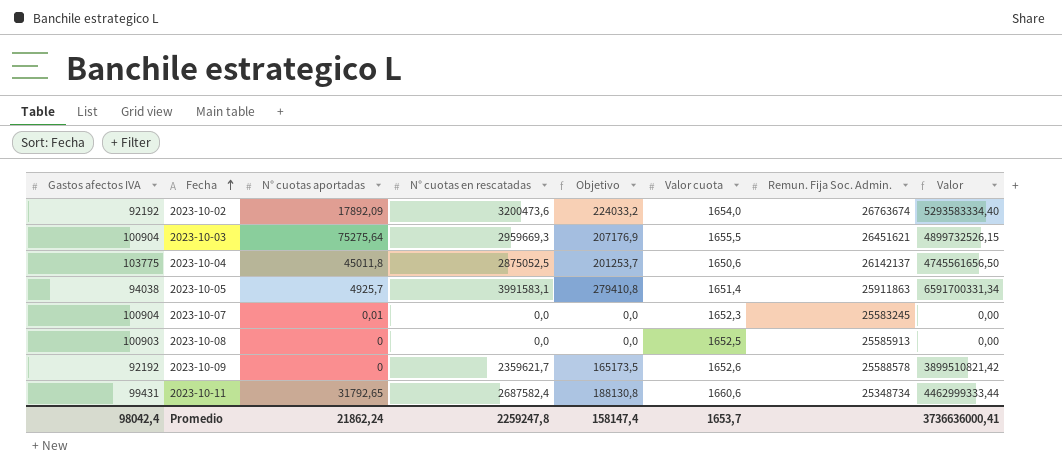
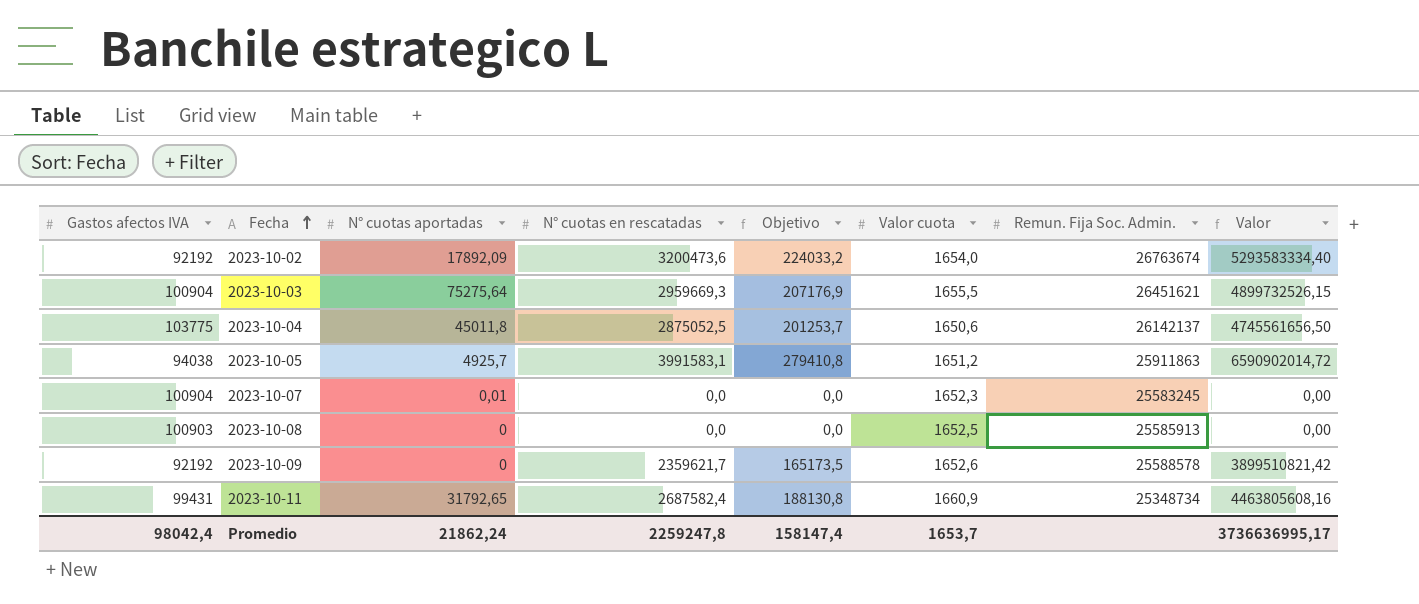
2023-10-05 | Valor cuota: 1651,4 -> 1651,2
2023-10-05 | Valor: 6591700331,34 -> 6590902014,72
2023-10-11 | Valor cuota: 1660,6 -> 1660,9
2023-10-11 | Valor: 4462999333,44 -> 4463805608,16
Promedio | Valor: 3736636000,41 -> 3736636995,17

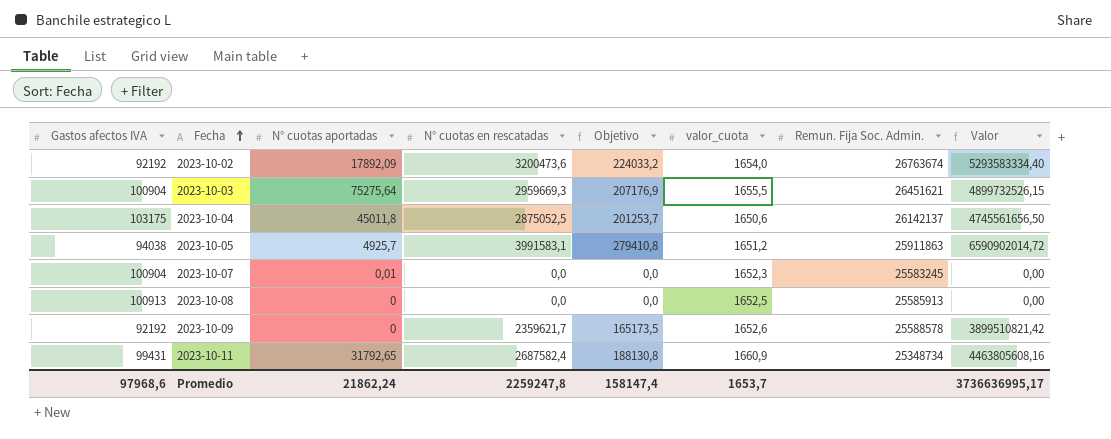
column name: Valor cuota -> valor_cuota
2023-10-04 | Gastos afectos IVA: 103775 -> 103175
2023-10-08 | Gastos afectos IVA: 100903 -> 100913
Promedio | Gastos afectos IVA: 98042,4 -> 97968,6

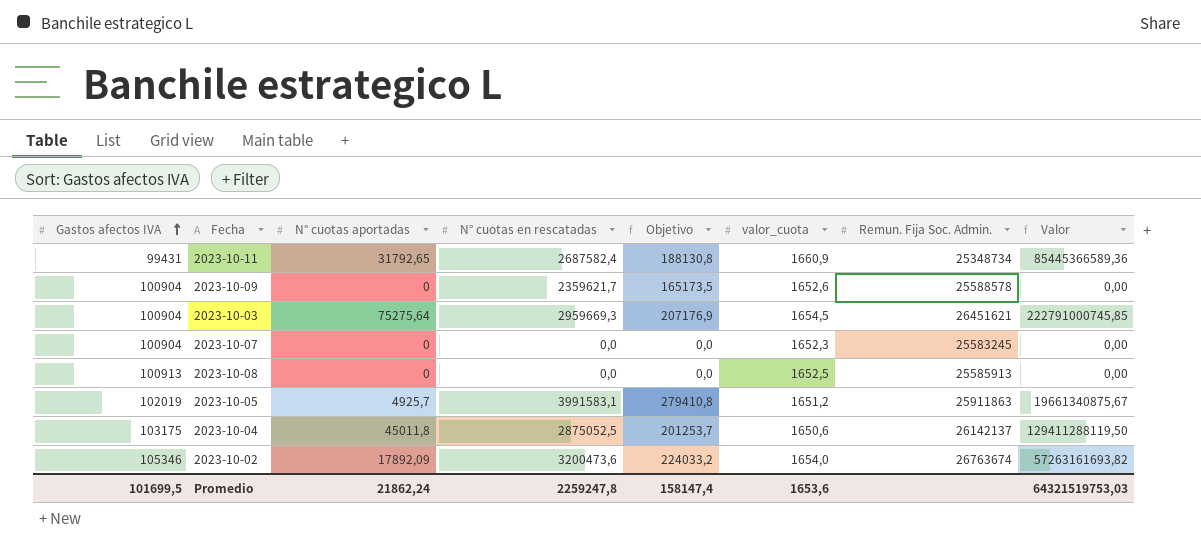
row order: Fecha ascending -> Gastos afectos IVA ascending
column Valor | formula: [N° cuotas en rescatadas] * [valor_cuota] -> [N° cuotas aportadas] * [N° cuotas en rescatadas]
2023-10-09 | Gastos afectos IVA: 92192 -> 100904
2023-10-03 | valor_cuota: 1655,5 -> 1654,5
2023-10-07 | N° cuotas aportadas: 0,01 -> 0
2023-10-05 | Gastos afectos IVA: 94038 -> 102019
2023-10-02 | Gastos afectos IVA: 92192 -> 105346
Promedio | Gastos afectos IVA: 97968,6 -> 101699,5
Promedio | valor_cuota: 1653,7 -> 1653,6
Promedio | Valor: 3736636995,17 -> 64321519753,03

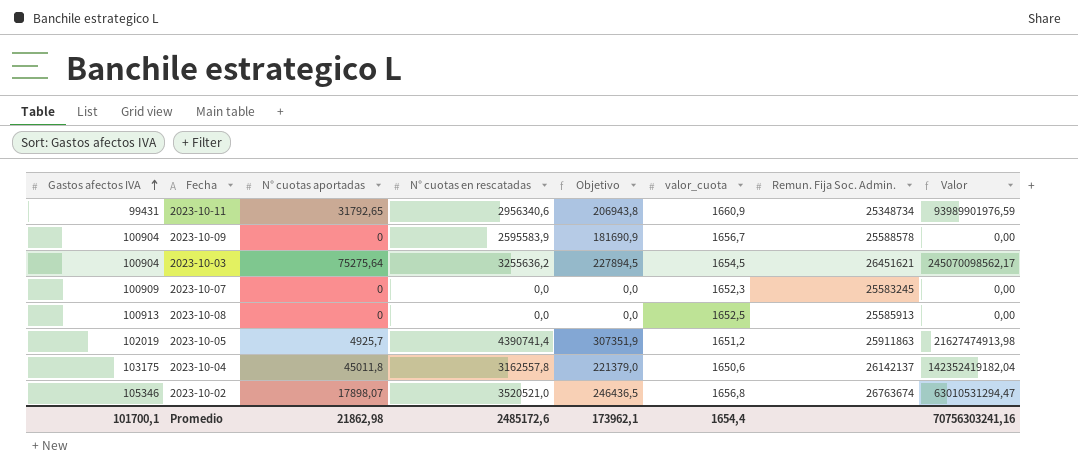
2023-10-11 | N° cuotas en rescatadas: 2687582,4 -> 2956340,6
2023-10-11 | Objetivo: 188130,8 -> 206943,8
2023-10-11 | Valor: 85445366589,36 -> 93989901976,59
2023-10-09 | N° cuotas en rescatadas: 2359621,7 -> 2595583,9
2023-10-09 | Objetivo: 165173,5 -> 181690,9
2023-10-09 | valor_cuota: 1652,6 -> 1656,7
2023-10-03 | N° cuotas en rescatadas: 2959669,3 -> 3255636,2
2023-10-03 | Objetivo: 207176,9 -> 227894,5
2023-10-03 | Valor: 222791000745,85 -> 245070098562,17
2023-10-07 | Gastos afectos IVA: 100904 -> 100909
2023-10-05 | N° cuotas en rescatadas: 3991583,1 -> 4390741,4
2023-10-05 | Objetivo: 279410,8 -> 307351,9
2023-10-05 | Valor: 19661340875,67 -> 21627474913,98
2023-10-04 | N° cuotas en rescatadas: 2875052,5 -> 3162557,8
2023-10-04 | Objetivo: 201253,7 -> 221379,0
2023-10-04 | Valor: 129411288119,50 -> 142352419182,04
2023-10-02 | N° cuotas aportadas: 17892,09 -> 17898,07
2023-10-02 | N° cuotas en rescatadas: 3200473,6 -> 3520521,0
2023-10-02 | Objetivo: 224033,2 -> 246436,5
2023-10-02 | valor_cuota: 1654,0 -> 1656,8
2023-10-02 | Valor: 57263161693,82 -> 63010531294,47
Promedio | Gastos afectos IVA: 101699,5 -> 101700,1
Promedio | N° cuotas aportadas: 21862,24 -> 21862,98
Promedio | N° cuotas en rescatadas: 2259247,8 -> 2485172,6
Promedio | Objetivo: 158147,4 -> 173962,1
Promedio | valor_cuota: 1653,6 -> 1654,4
Promedio | Valor: 64321519753,03 -> 70756303241,16

